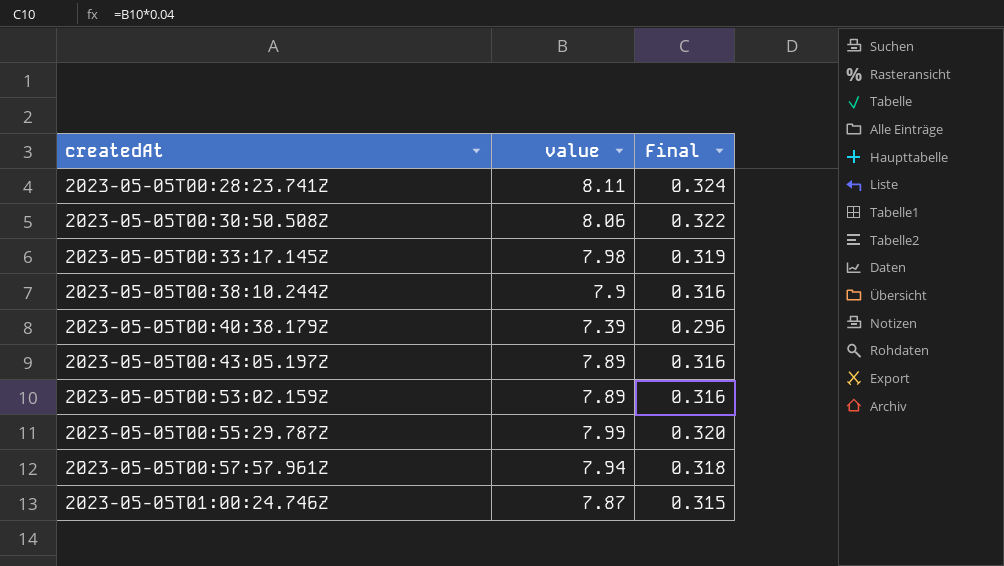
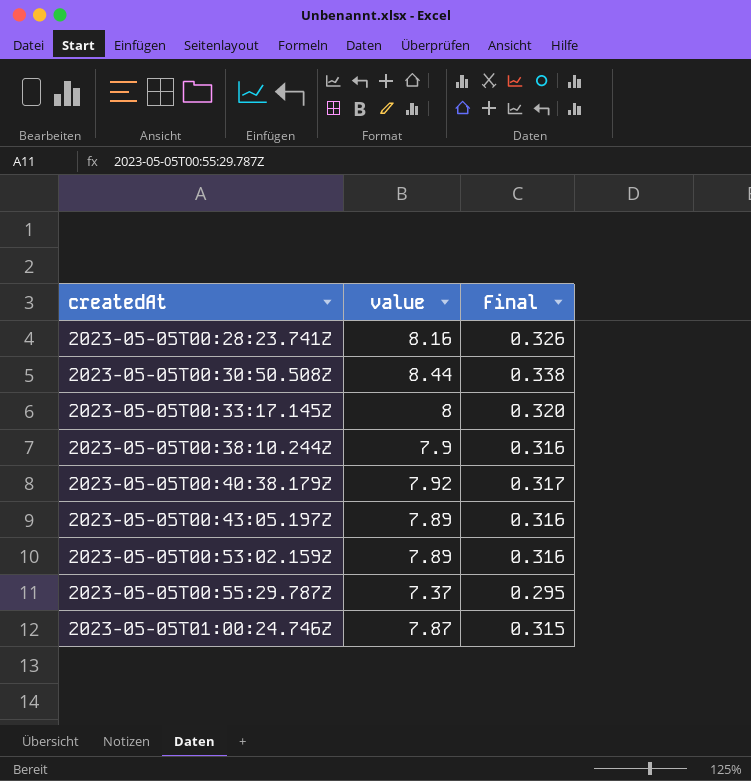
row 2023-05-05T00:57:57.961Z: 7.94 | 0.318 -> none
2023-05-05T00:28:23.741Z | value: 8.11 -> 8.16
2023-05-05T00:28:23.741Z | Final: 0.324 -> 0.326
2023-05-05T00:30:50.508Z | value: 8.06 -> 8.44
2023-05-05T00:30:50.508Z | Final: 0.322 -> 0.338
2023-05-05T00:33:17.145Z | value: 7.98 -> 8
2023-05-05T00:33:17.145Z | Final: 0.319 -> 0.320
2023-05-05T00:40:38.179Z | value: 7.39 -> 7.92
2023-05-05T00:40:38.179Z | Final: 0.296 -> 0.317
2023-05-05T00:55:29.787Z | value: 7.99 -> 7.37
2023-05-05T00:55:29.787Z | Final: 0.320 -> 0.295

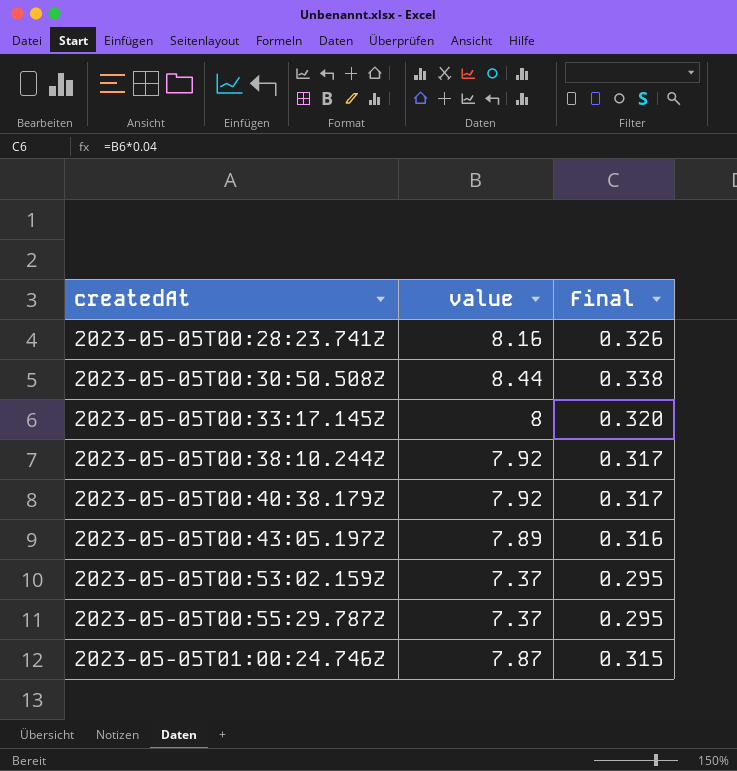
2023-05-05T00:38:10.244Z | value: 7.9 -> 7.92
2023-05-05T00:38:10.244Z | Final: 0.316 -> 0.317
2023-05-05T00:53:02.159Z | value: 7.89 -> 7.37
2023-05-05T00:53:02.159Z | Final: 0.316 -> 0.295

